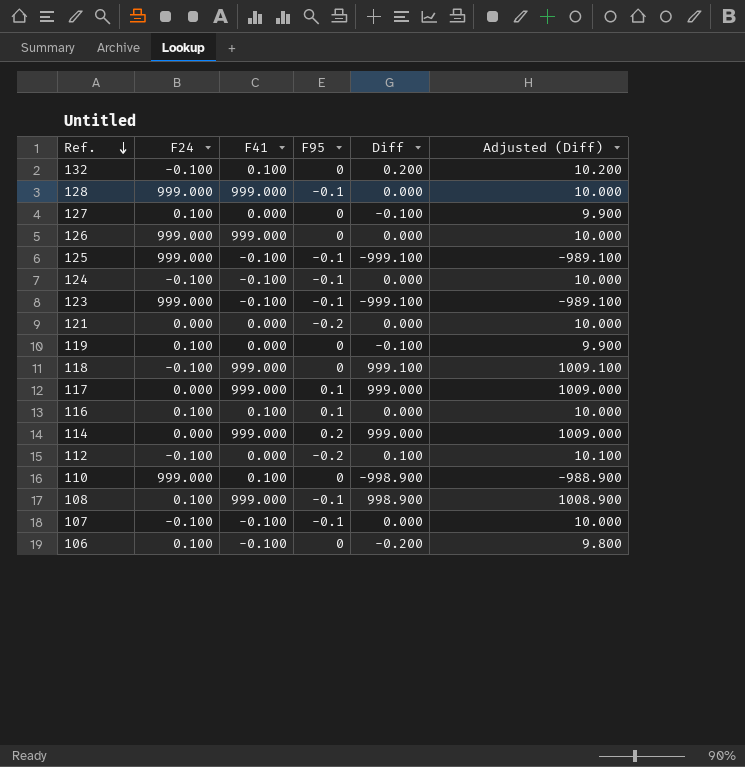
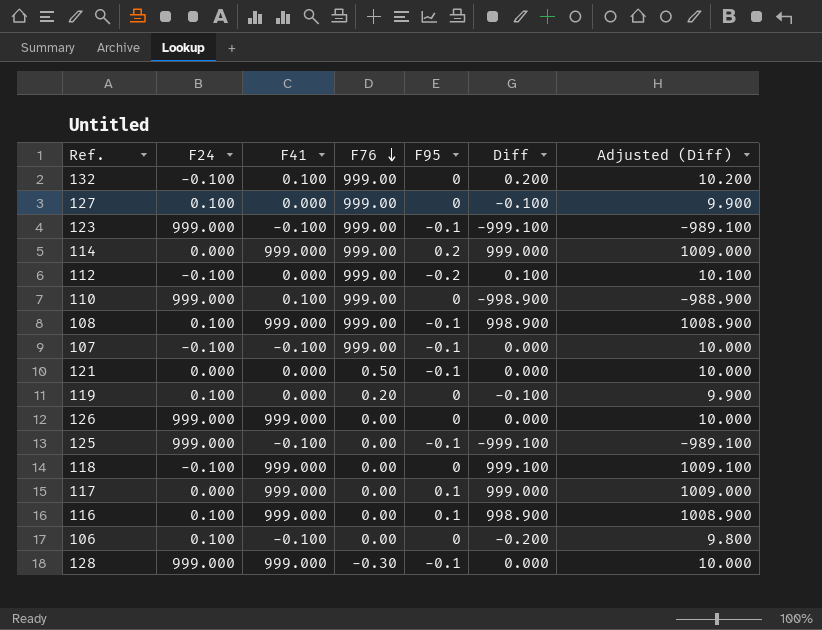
row order: Ref. descending -> F76 descending
column F76 | position: none -> 4
row 124: -0.100 | -0.100 | -0.1 | 0.000 | 10.000 -> none
121 | F95: -0.2 -> -0.1
116 | F41: 0.100 -> 999.000
116 | Diff: 0.000 -> 998.900
116 | Adjusted (Diff): 10.000 -> 1008.900

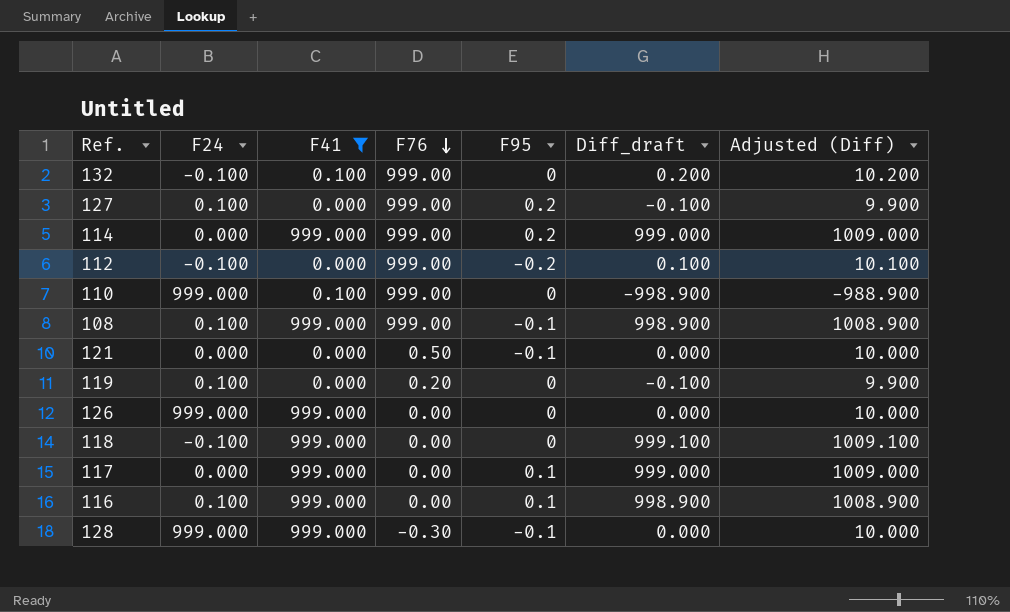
filter: none -> F41 != -0.100
column name: Diff -> Diff_draft
127 | F95: 0 -> 0.2

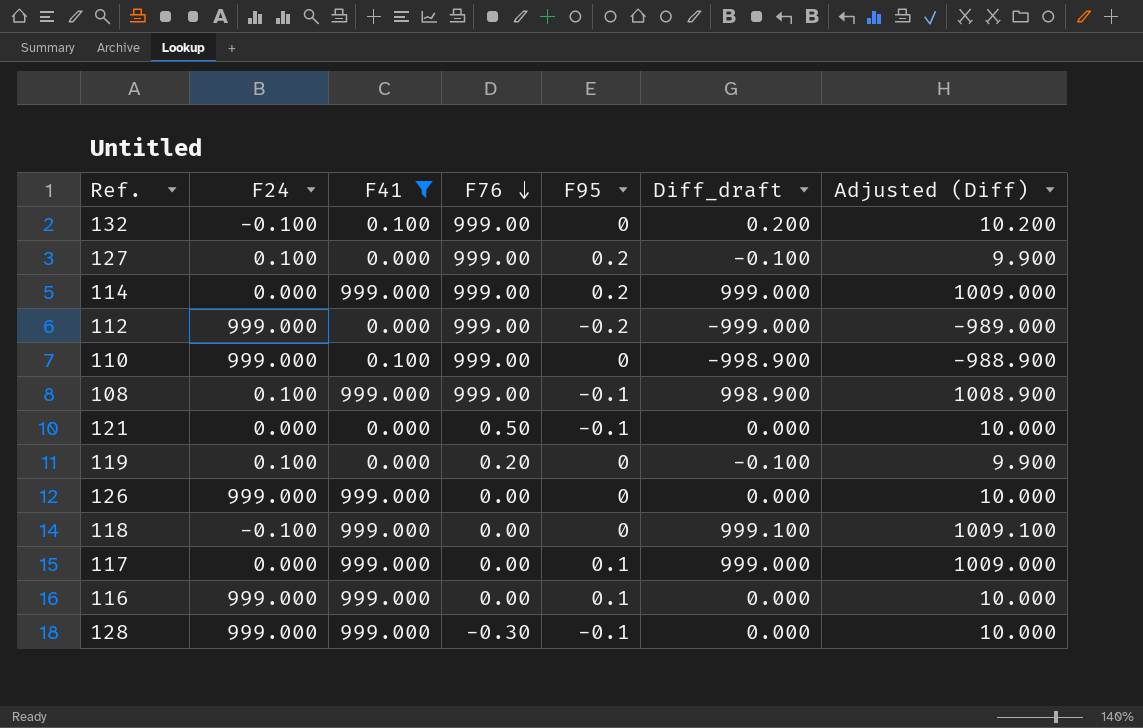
112 | F24: -0.100 -> 999.000
112 | Diff_draft: 0.100 -> -999.000
112 | Adjusted (Diff): 10.100 -> -989.000
116 | F24: 0.100 -> 999.000
116 | Diff_draft: 998.900 -> 0.000
116 | Adjusted (Diff): 1008.900 -> 10.000

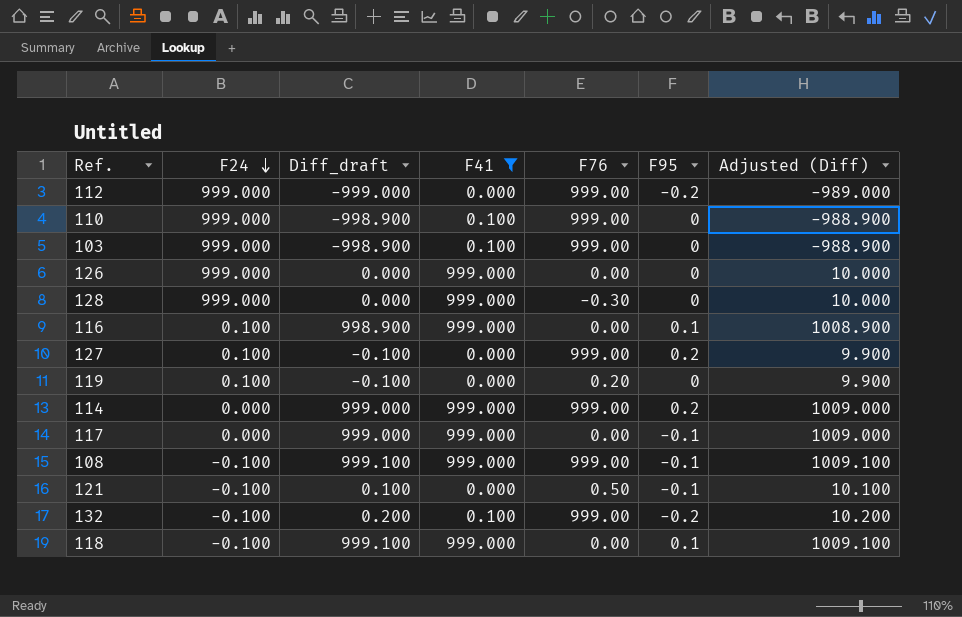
row order: F76 descending -> F24 descending
column Diff_draft | position: 6 -> 3
row 103: none -> 999.000 | -998.900 | 0.100 | 999.00 | 0 | -988.900
128 | F95: -0.1 -> 0
116 | F24: 999.000 -> 0.100
116 | Diff_draft: 0.000 -> 998.900
116 | Adjusted (Diff): 10.000 -> 1008.900
117 | F95: 0.1 -> -0.1
108 | F24: 0.100 -> -0.100
108 | Diff_draft: 998.900 -> 999.100
108 | Adjusted (Diff): 1008.900 -> 1009.100
121 | F24: 0.000 -> -0.100
121 | Diff_draft: 0.000 -> 0.100
121 | Adjusted (Diff): 10.000 -> 10.100
132 | F95: 0 -> -0.2
118 | F95: 0 -> 0.1

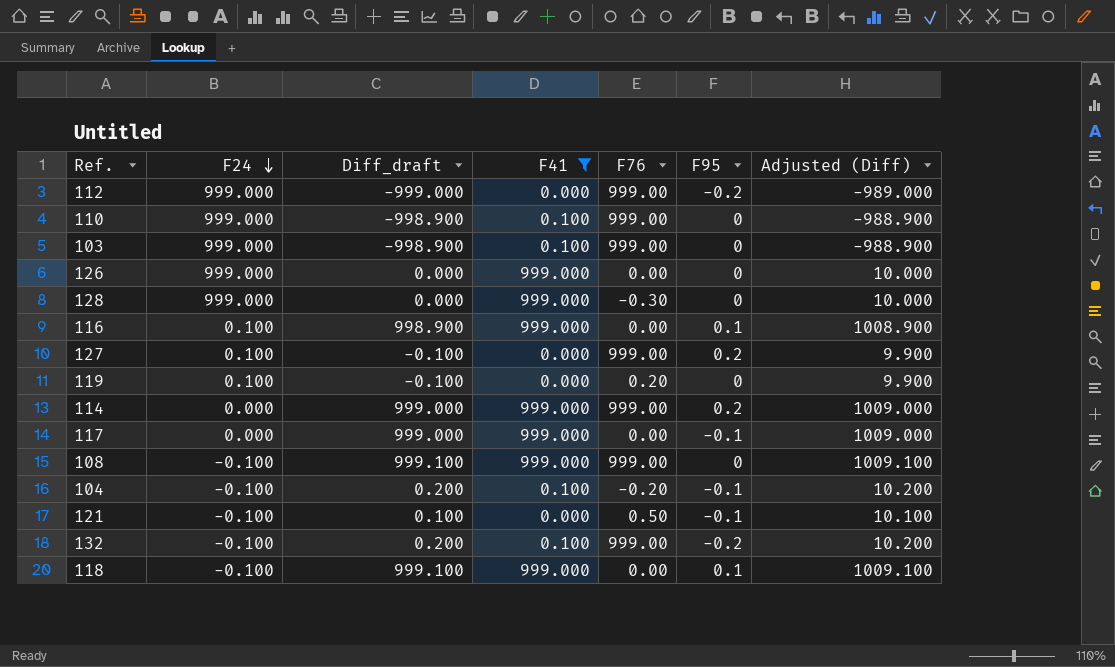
108 | F95: -0.1 -> 0
row 104: none -> -0.100 | 0.200 | 0.100 | -0.20 | -0.1 | 10.200

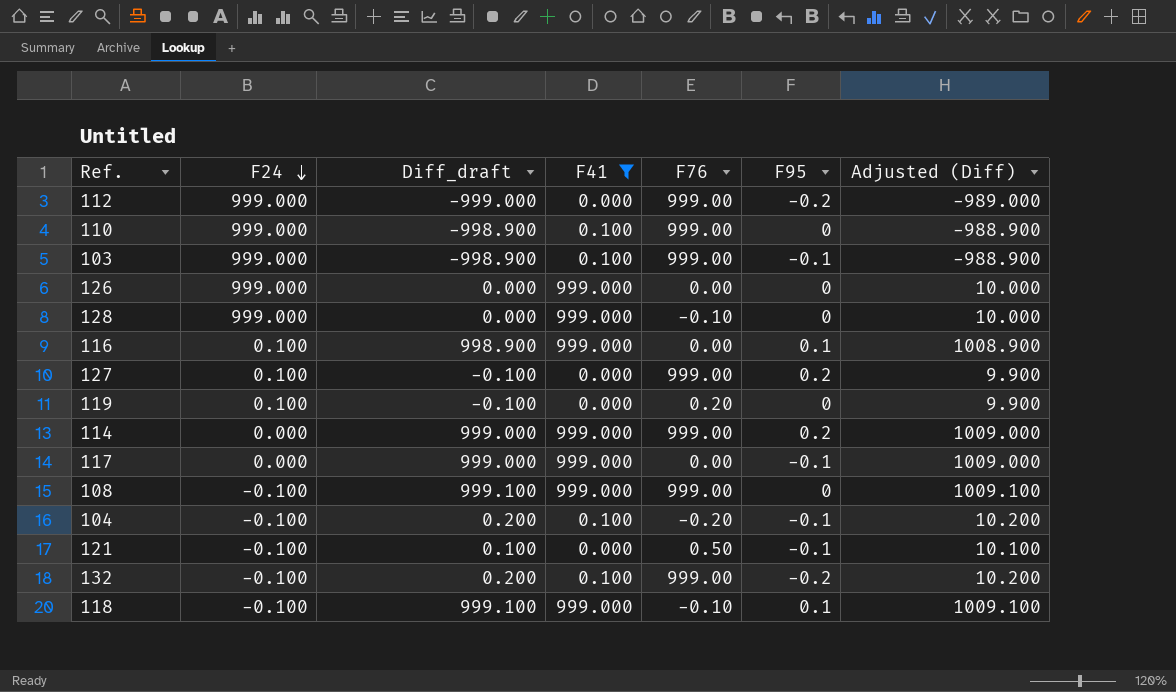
103 | F95: 0 -> -0.1
128 | F76: -0.30 -> -0.10
118 | F76: 0.00 -> -0.10

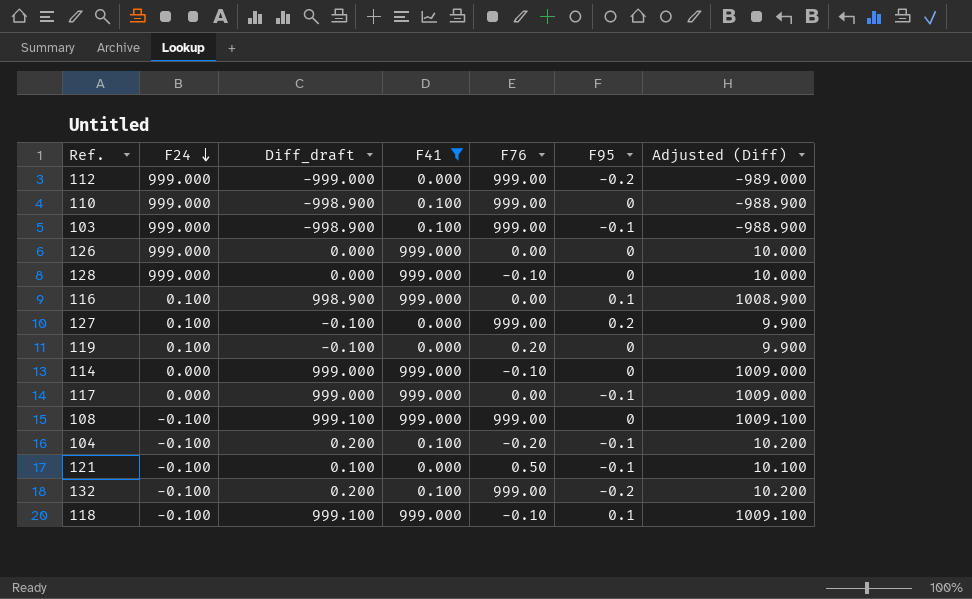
114 | F76: 999.00 -> -0.10
114 | F95: 0.2 -> 0

